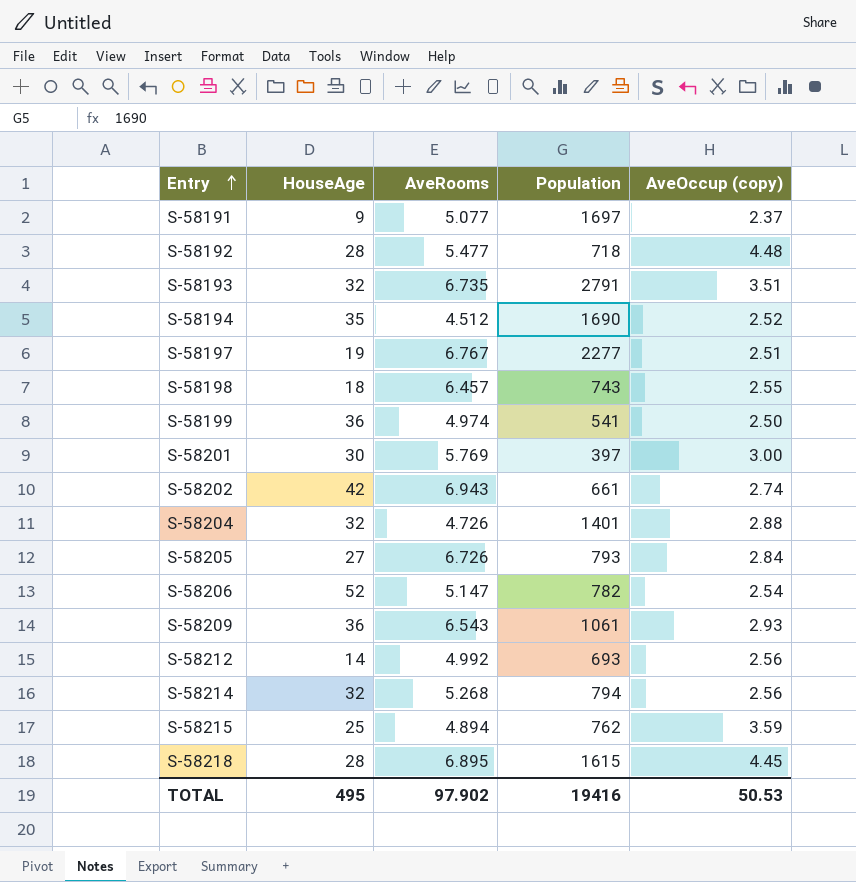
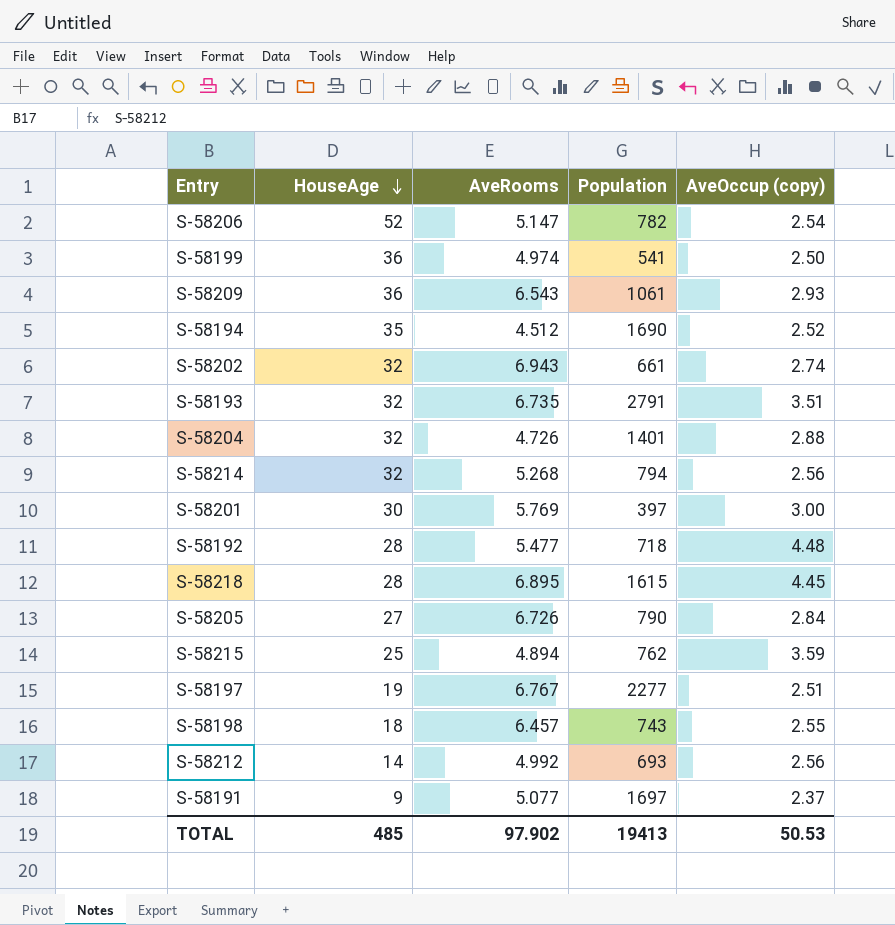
row order: Entry ascending -> HouseAge descending
S-58202 | HouseAge: 42 -> 32
S-58205 | Population: 793 -> 790
TOTAL | HouseAge: 495 -> 485
TOTAL | Population: 19416 -> 19413

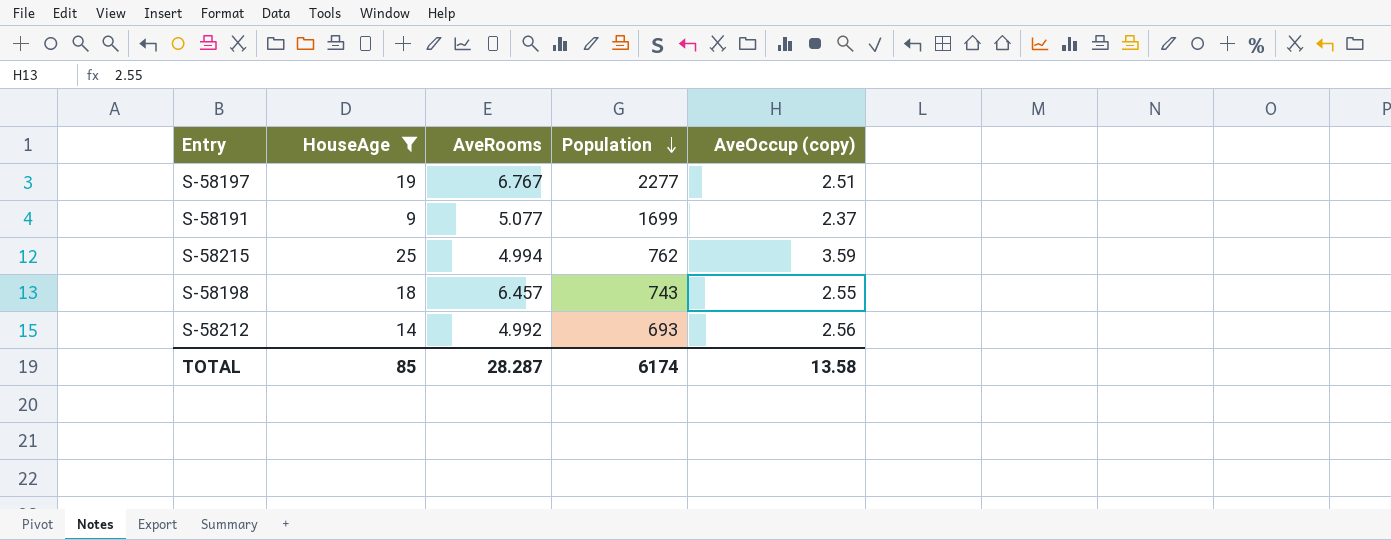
filter: none -> HouseAge <= 25
row order: HouseAge descending -> Population descending
S-58191 | Population: 1697 -> 1699
S-58215 | AveRooms: 4.894 -> 4.994
TOTAL | HouseAge: 485 -> 85
TOTAL | AveRooms: 97.902 -> 28.287
TOTAL | Population: 19413 -> 6174
TOTAL | AveOccup (copy): 50.53 -> 13.58

